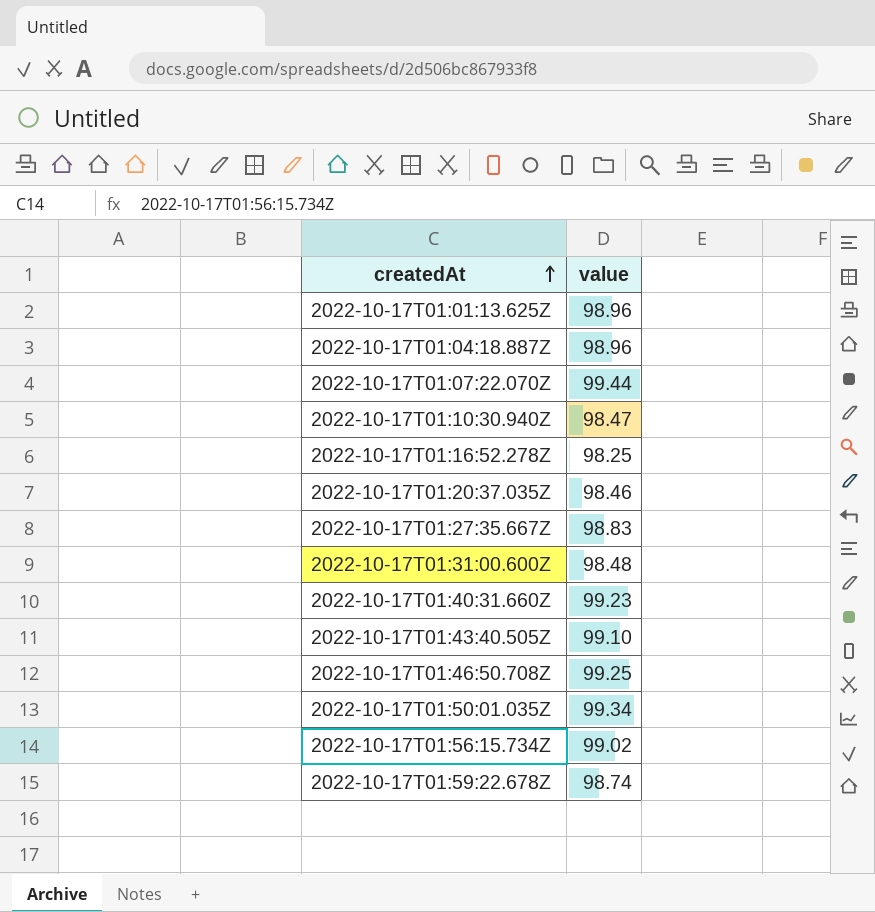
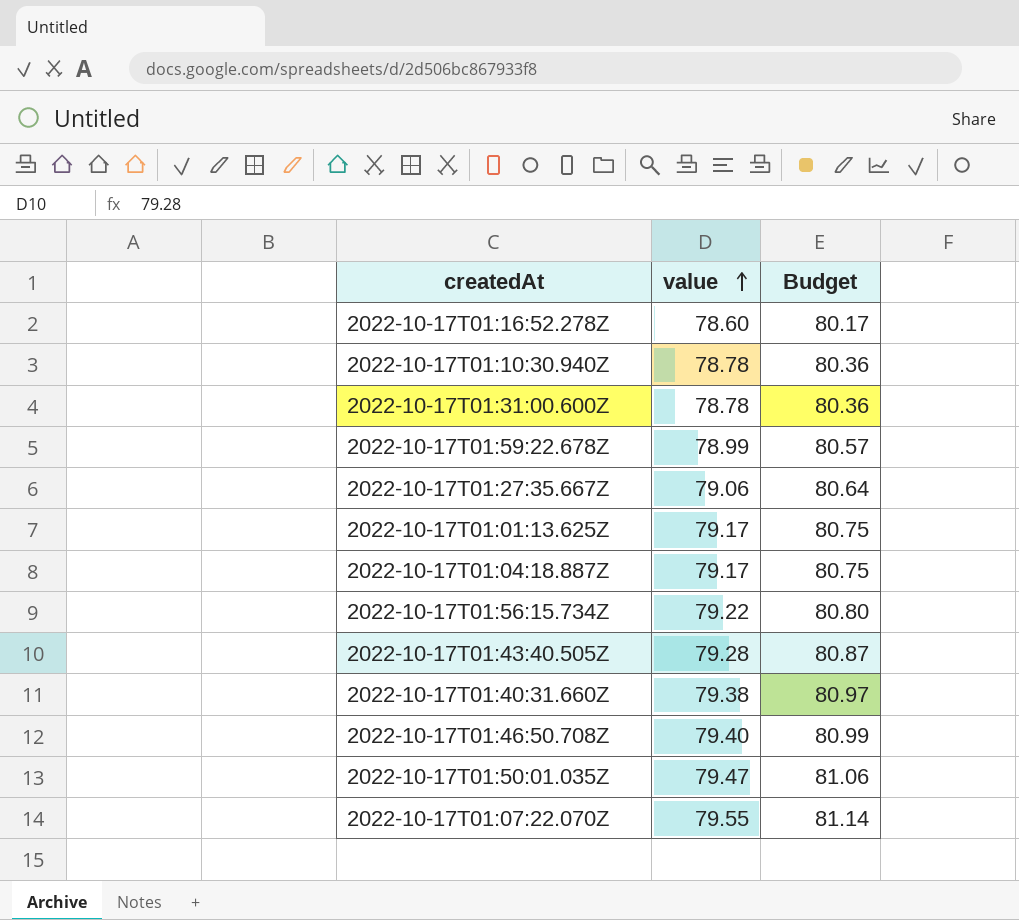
row order: createdAt ascending -> value ascending
column Budget | formula: none -> [value] * 1.02
row 2022-10-17T01:20:37.035Z: 98.46 -> none
2022-10-17T01:16:52.278Z | value: 98.25 -> 78.60
2022-10-17T01:10:30.940Z | value: 98.47 -> 78.78
2022-10-17T01:31:00.600Z | value: 98.48 -> 78.78
2022-10-17T01:59:22.678Z | value: 98.74 -> 78.99
2022-10-17T01:27:35.667Z | value: 98.83 -> 79.06
2022-10-17T01:01:13.625Z | value: 98.96 -> 79.17
2022-10-17T01:04:18.887Z | value: 98.96 -> 79.17
2022-10-17T01:56:15.734Z | value: 99.02 -> 79.22
2022-10-17T01:43:40.505Z | value: 99.10 -> 79.28
2022-10-17T01:40:31.660Z | value: 99.23 -> 79.38
2022-10-17T01:46:50.708Z | value: 99.25 -> 79.40
2022-10-17T01:50:01.035Z | value: 99.34 -> 79.47
2022-10-17T01:07:22.070Z | value: 99.44 -> 79.55

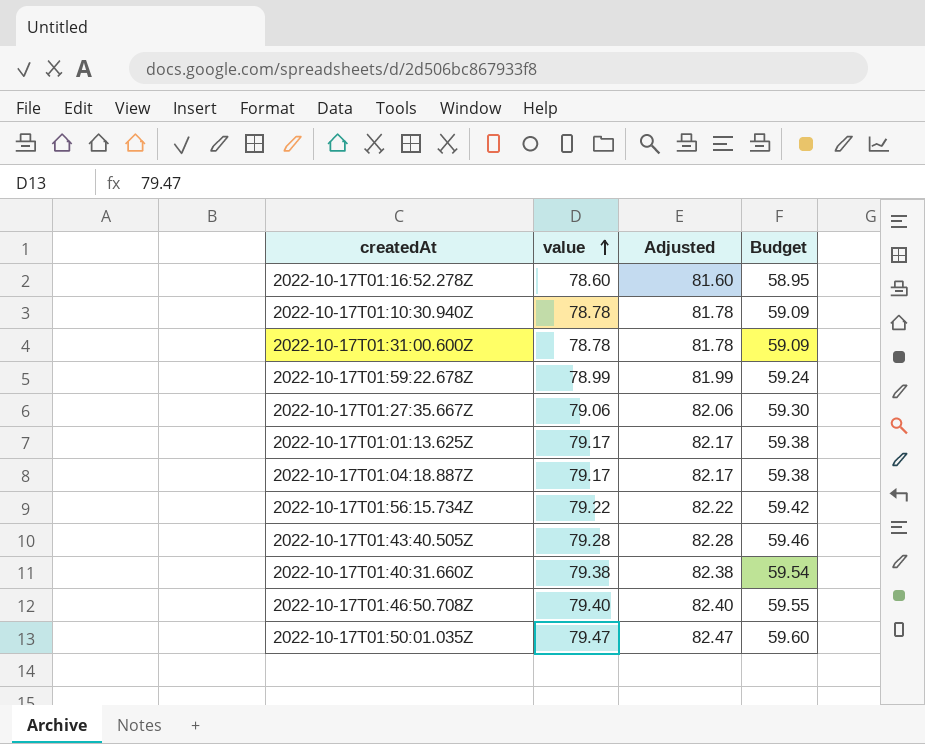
column Adjusted | formula: none -> [value] + 3
column Budget | formula: [value] * 1.02 -> [value] * 0.75
row 2022-10-17T01:07:22.070Z: 79.55 | 81.14 -> none

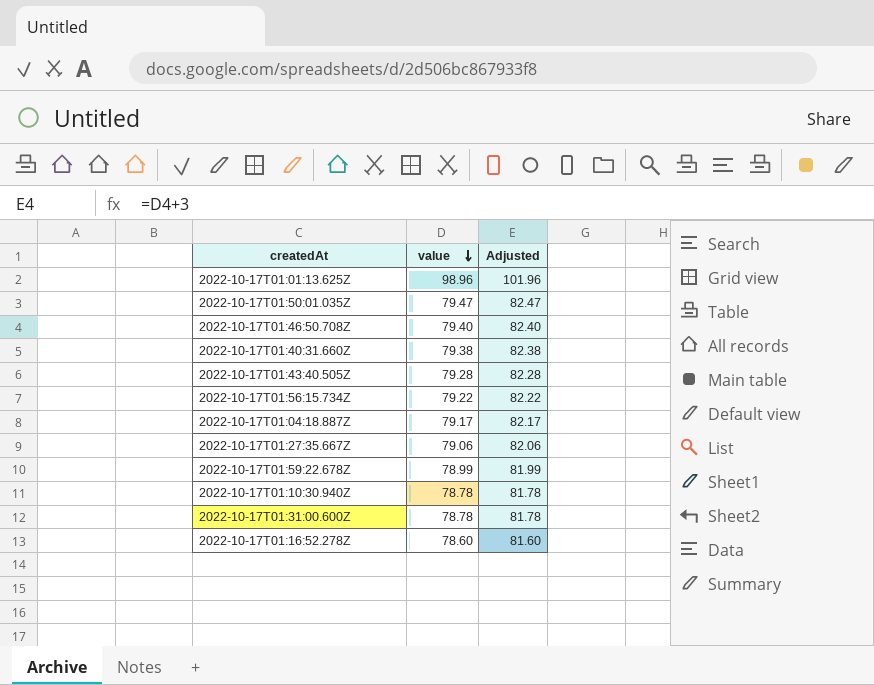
row order: value ascending -> value descending
column Budget | formula: [value] * 0.75 -> none
2022-10-17T01:01:13.625Z | value: 79.17 -> 98.96
2022-10-17T01:01:13.625Z | Adjusted: 82.17 -> 101.96

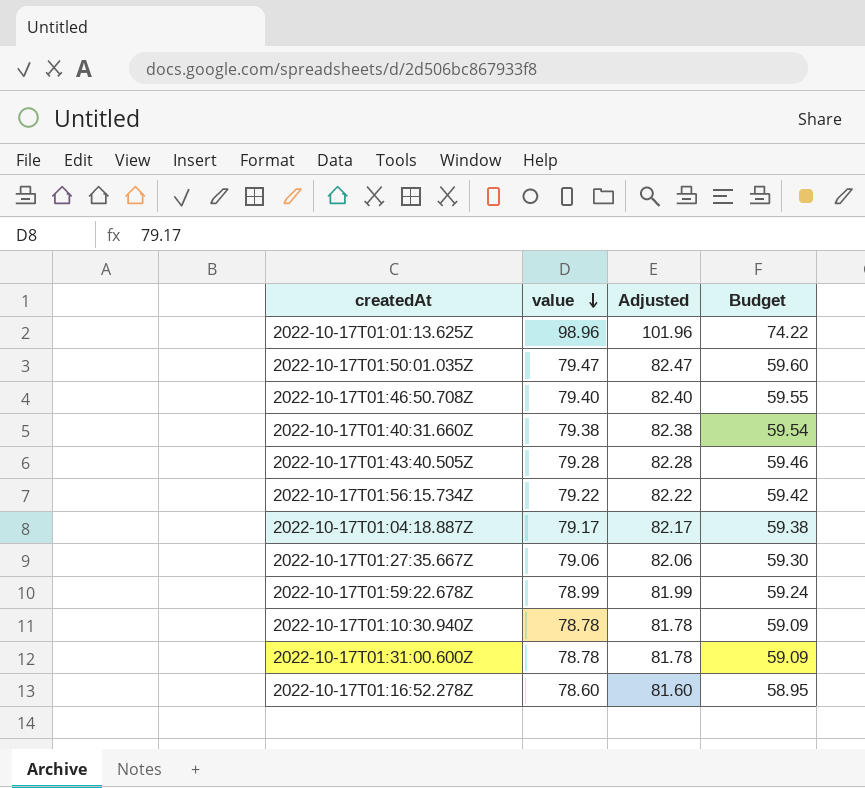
column Budget | formula: none -> [value] * 0.75

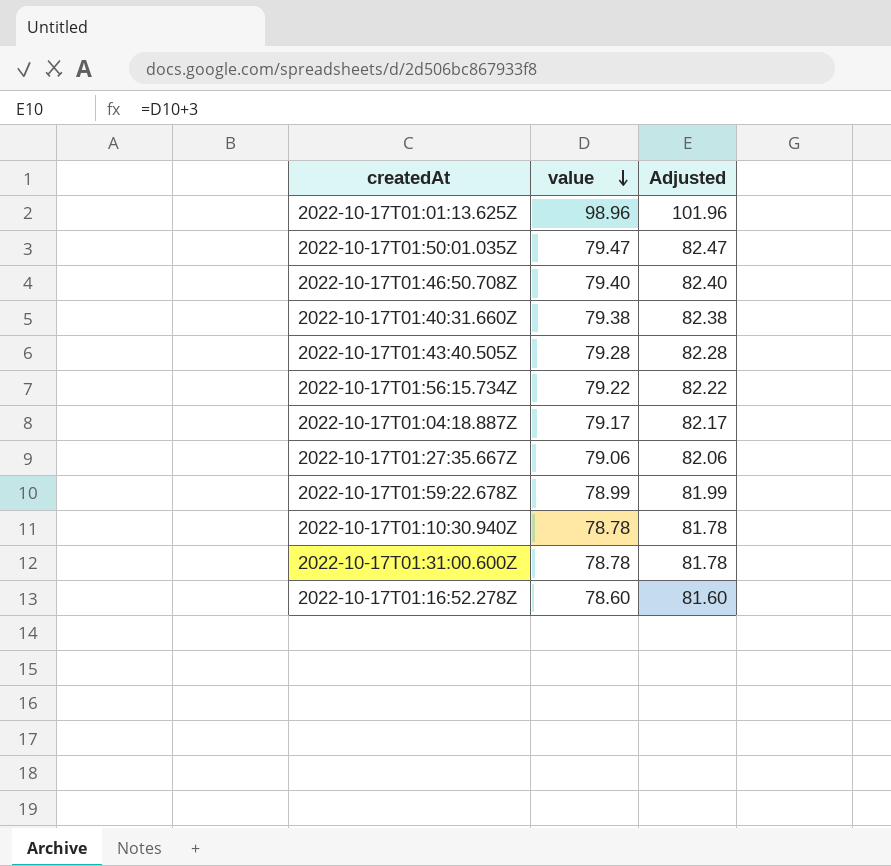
column Budget | formula: [value] * 0.75 -> none

